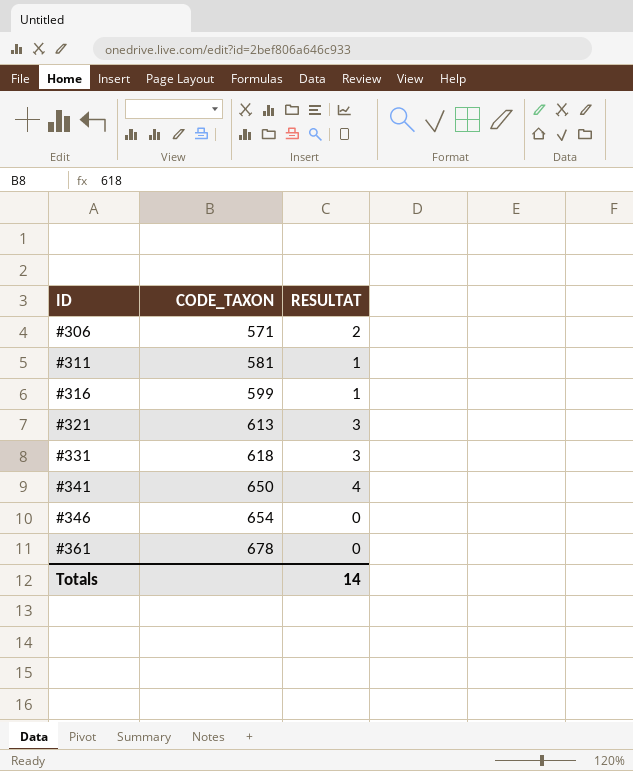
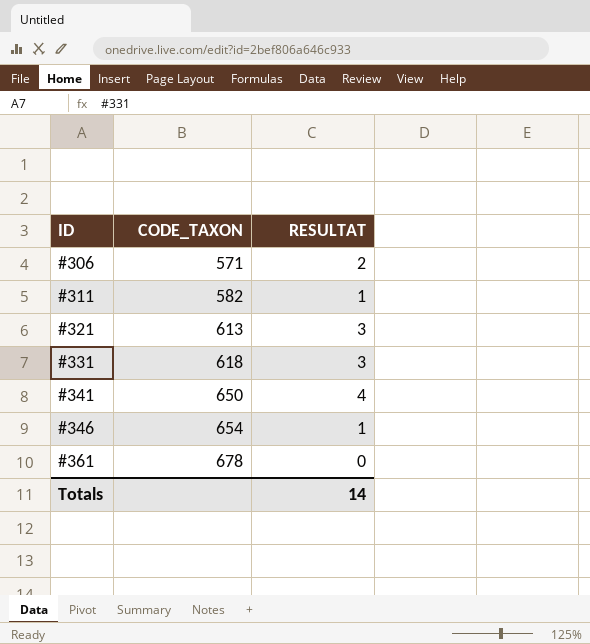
row #316: 599 | 1 -> none
#311 | CODE_TAXON: 581 -> 582
#346 | RESULTAT: 0 -> 1

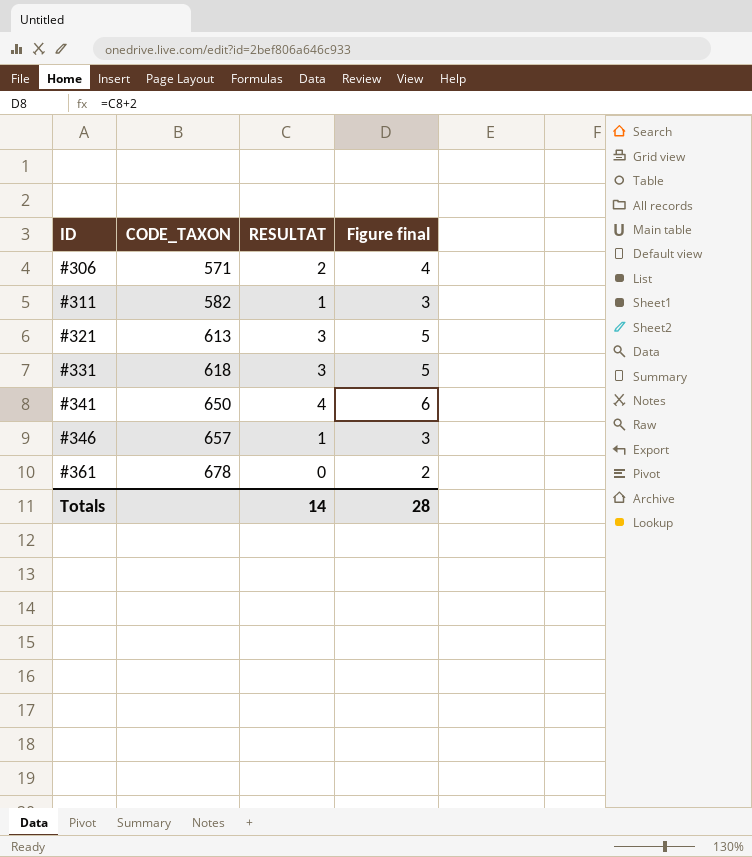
column Figure final | formula: none -> [RESULTAT] + 2
#346 | CODE_TAXON: 654 -> 657

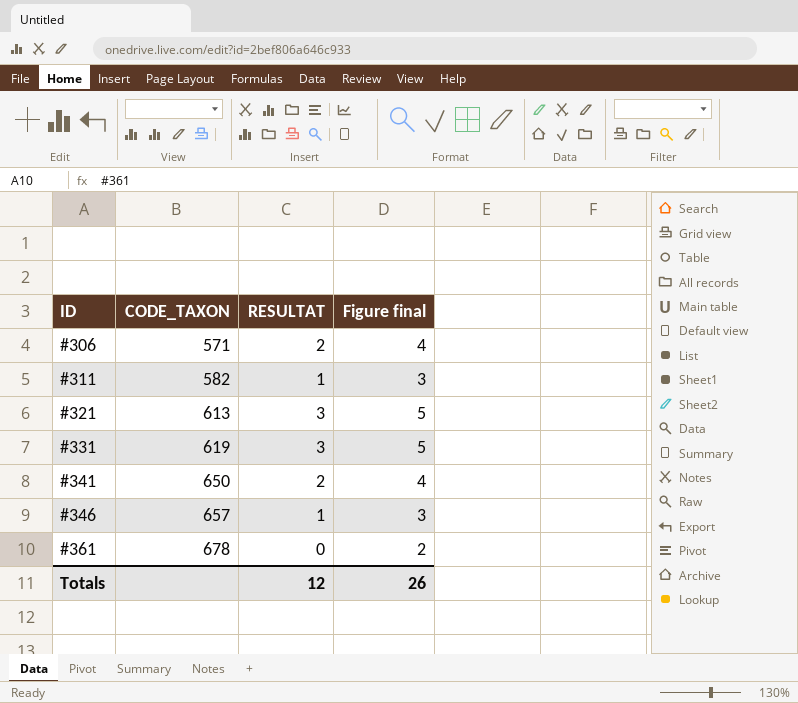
#331 | CODE_TAXON: 618 -> 619
#341 | RESULTAT: 4 -> 2
#341 | Figure final: 6 -> 4
Totals | RESULTAT: 14 -> 12
Totals | Figure final: 28 -> 26

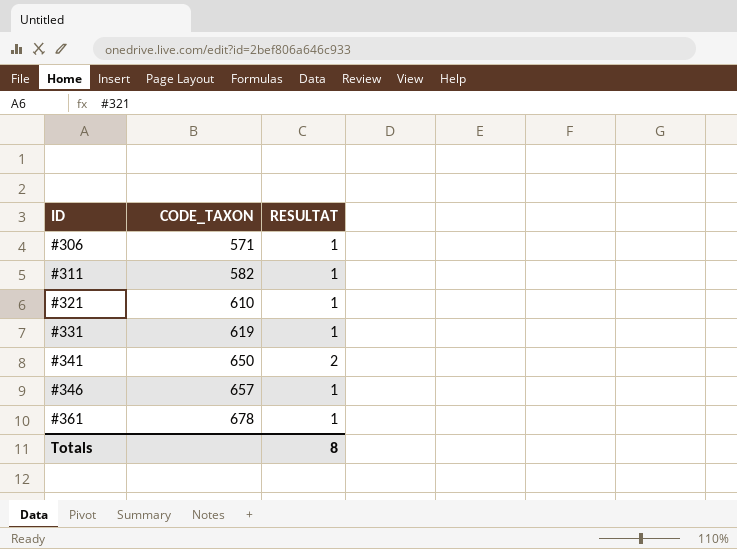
column Figure final | formula: [RESULTAT] + 2 -> none
#306 | RESULTAT: 2 -> 1
#321 | CODE_TAXON: 613 -> 610
#321 | RESULTAT: 3 -> 1
#331 | RESULTAT: 3 -> 1
#361 | RESULTAT: 0 -> 1
Totals | RESULTAT: 12 -> 8

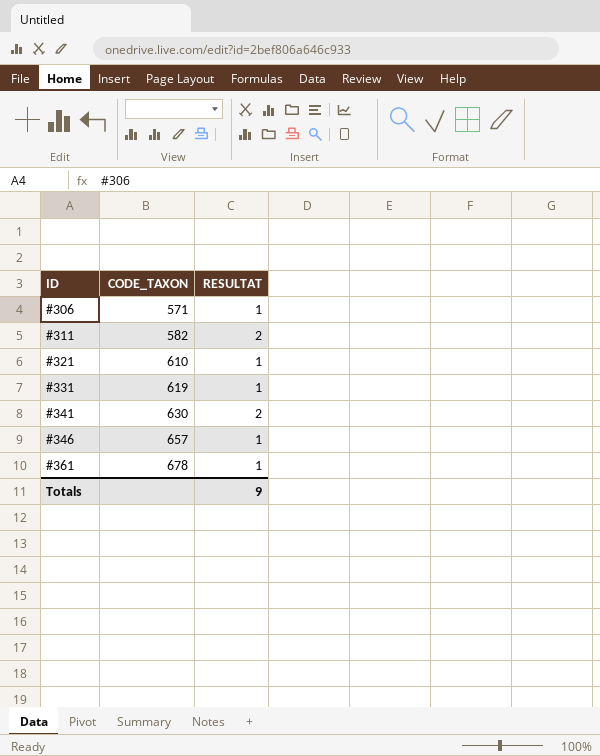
#311 | RESULTAT: 1 -> 2
#341 | CODE_TAXON: 650 -> 630
Totals | RESULTAT: 8 -> 9

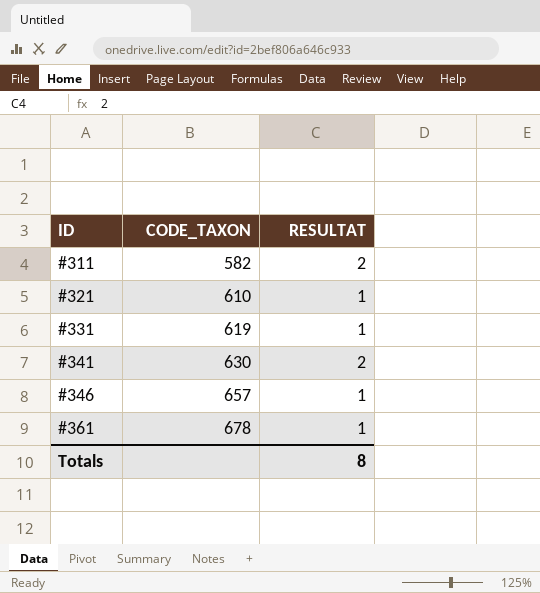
row #306: 571 | 1 -> none
Totals | RESULTAT: 9 -> 8

